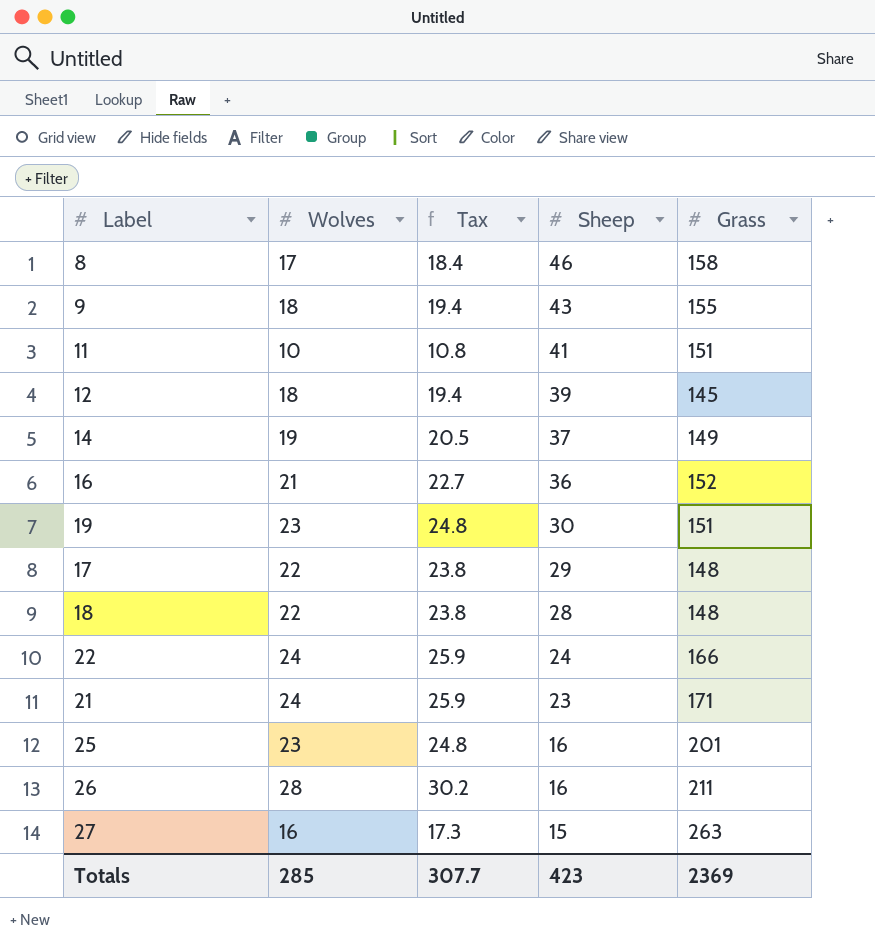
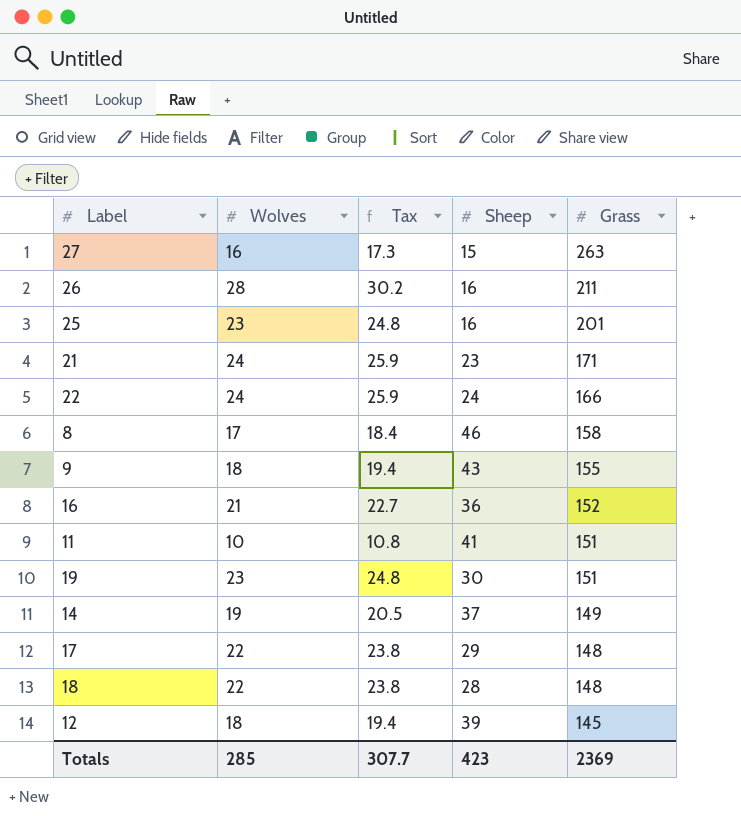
row order: Sheep descending -> Grass descending

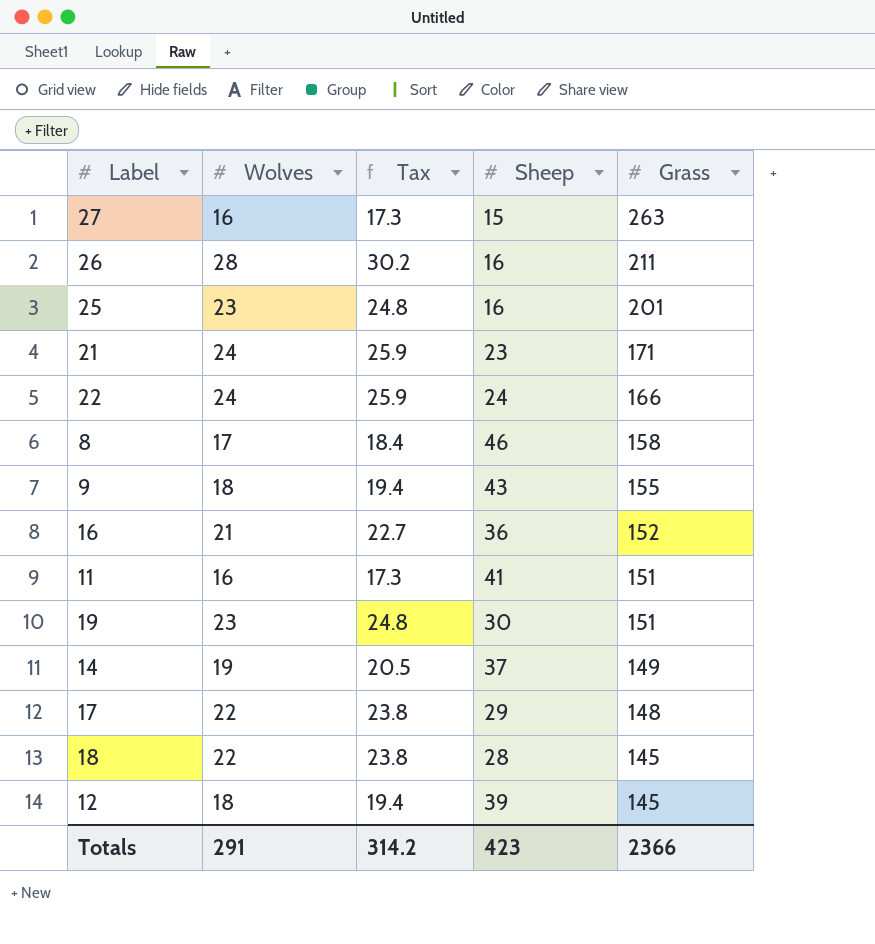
11 | Wolves: 10 -> 16
11 | Tax: 10.8 -> 17.3
18 | Grass: 148 -> 145
Totals | Wolves: 285 -> 291
Totals | Tax: 307.7 -> 314.2
Totals | Grass: 2369 -> 2366

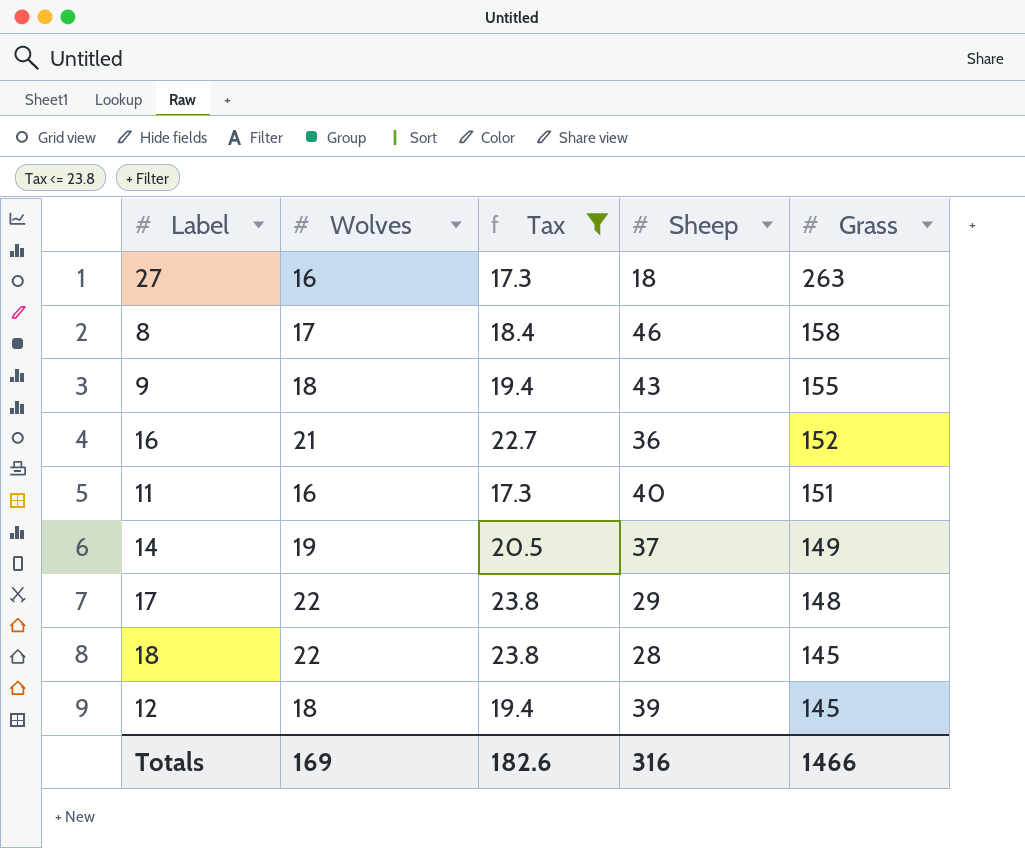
filter: none -> Tax <= 23.8
27 | Sheep: 15 -> 18
11 | Sheep: 41 -> 40
Totals | Wolves: 291 -> 169
Totals | Tax: 314.2 -> 182.6
Totals | Sheep: 423 -> 316
Totals | Grass: 2366 -> 1466

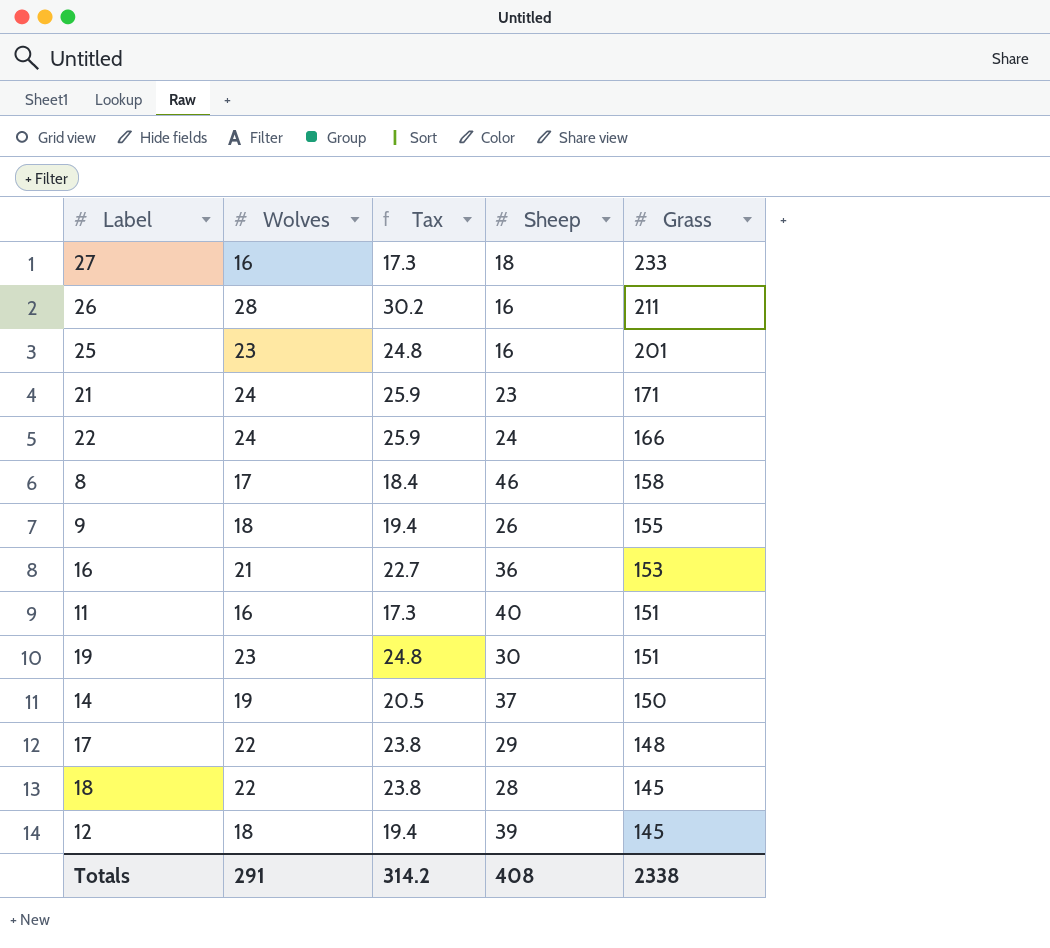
filter: Tax <= 23.8 -> none
27 | Grass: 263 -> 233
9 | Sheep: 43 -> 26
16 | Grass: 152 -> 153
14 | Grass: 149 -> 150
Totals | Wolves: 169 -> 291
Totals | Tax: 182.6 -> 314.2
Totals | Sheep: 316 -> 408
Totals | Grass: 1466 -> 2338

